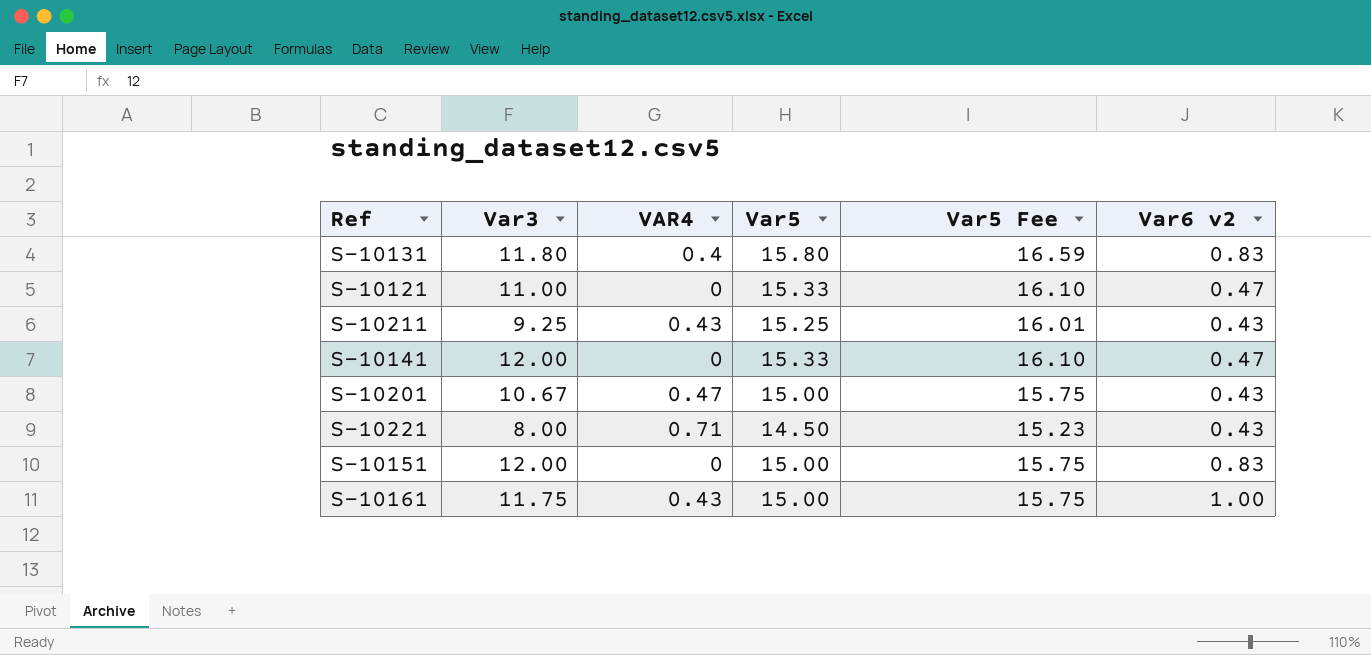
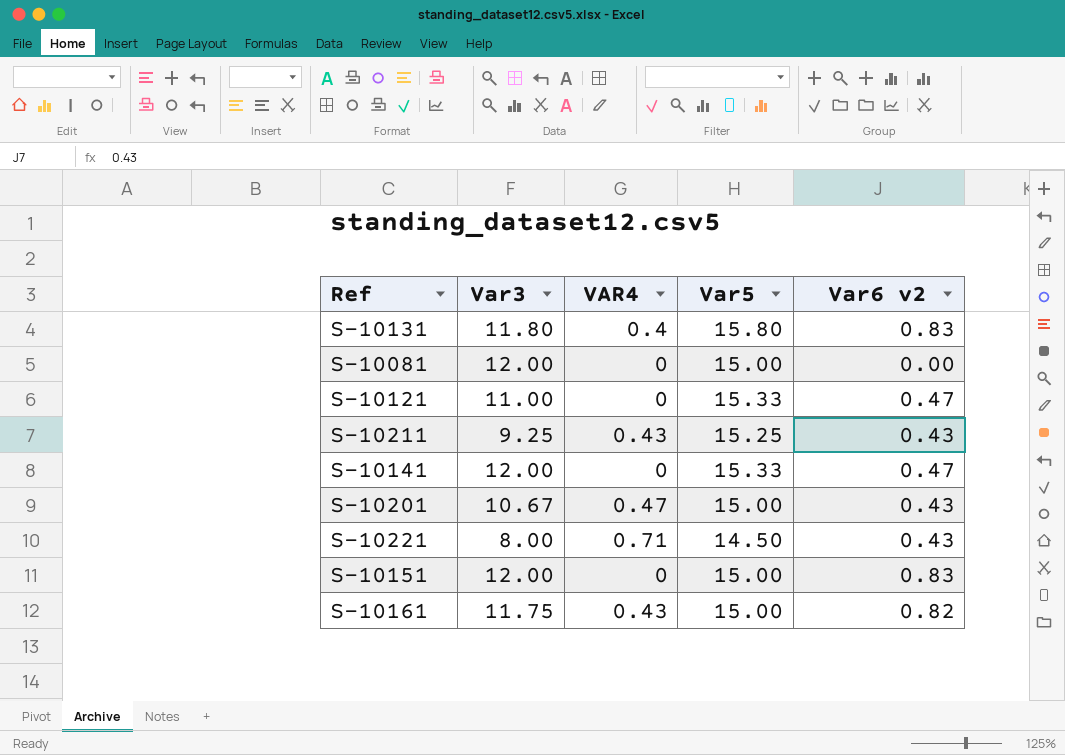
column Var5 Fee | formula: [Var5] * 1.05 -> none
row S-10081: none -> 12.00 | 0 | 15.00 | 0.00
S-10161 | Var6 v2: 1.00 -> 0.82

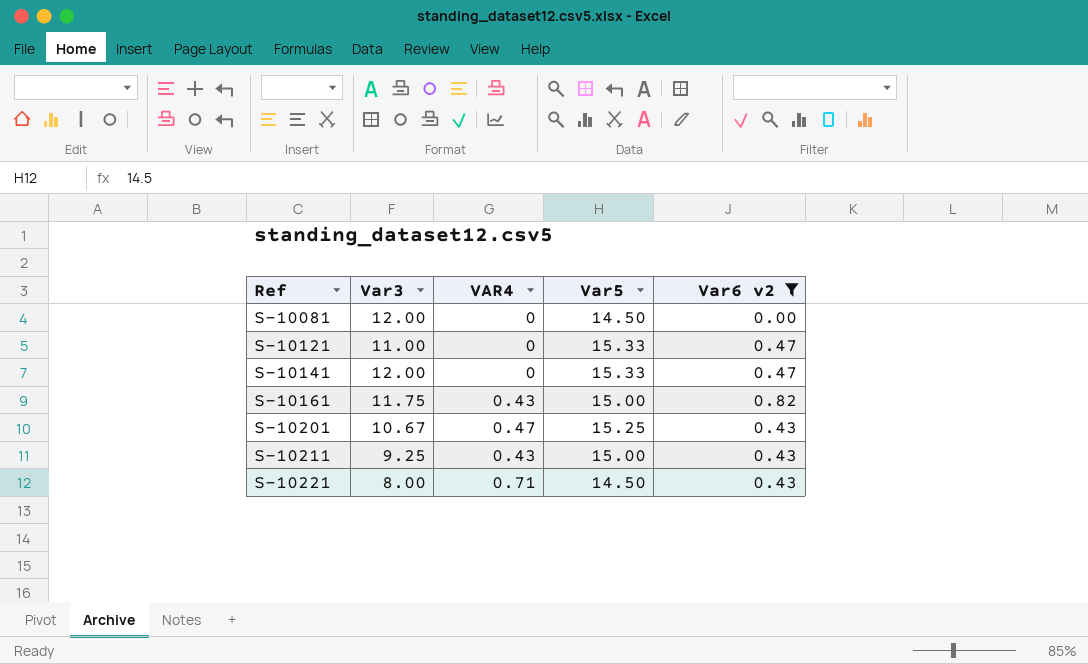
filter: none -> Var6 v2 != 0.83
row order: none -> Ref ascending
S-10081 | Var5: 15.00 -> 14.50
S-10201 | Var5: 15.00 -> 15.25
S-10211 | Var5: 15.25 -> 15.00

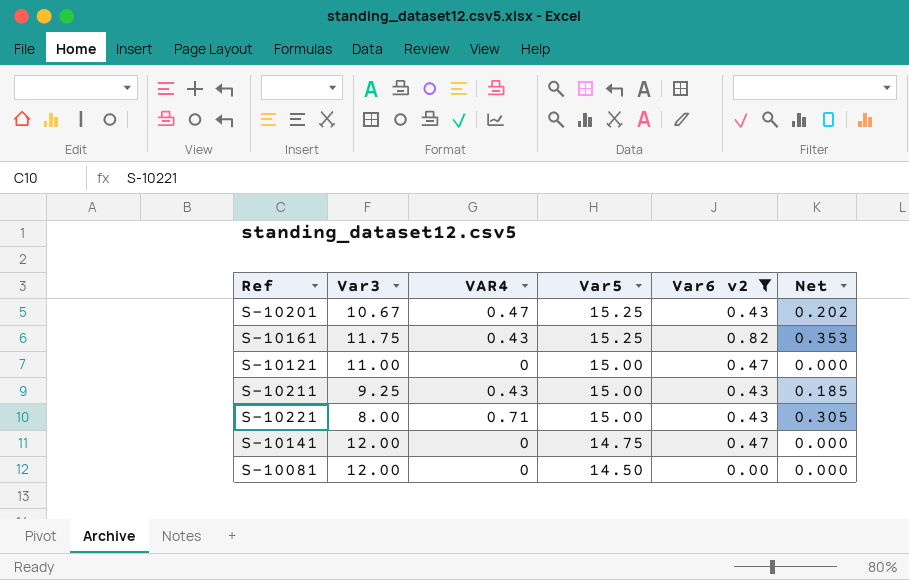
row order: Ref ascending -> Var5 descending
column Net | formula: none -> [VAR4] * [Var6 v2]
S-10161 | Var5: 15.00 -> 15.25
S-10121 | Var5: 15.33 -> 15.00
S-10221 | Var5: 14.50 -> 15.00
S-10141 | Var5: 15.33 -> 14.75

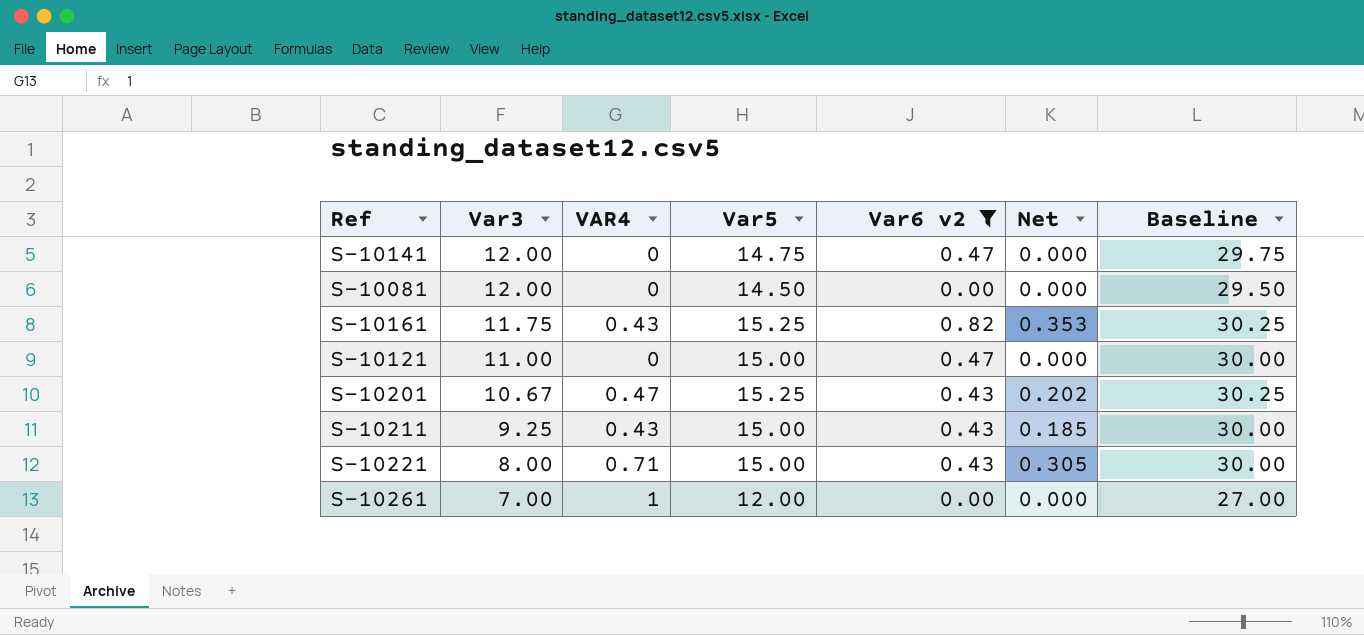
row order: Var5 descending -> Var3 descending
column Baseline | formula: none -> [Var5] + 15
row S-10261: none -> 7.00 | 1 | 12.00 | 0.00 | 0.000 | 27.00

